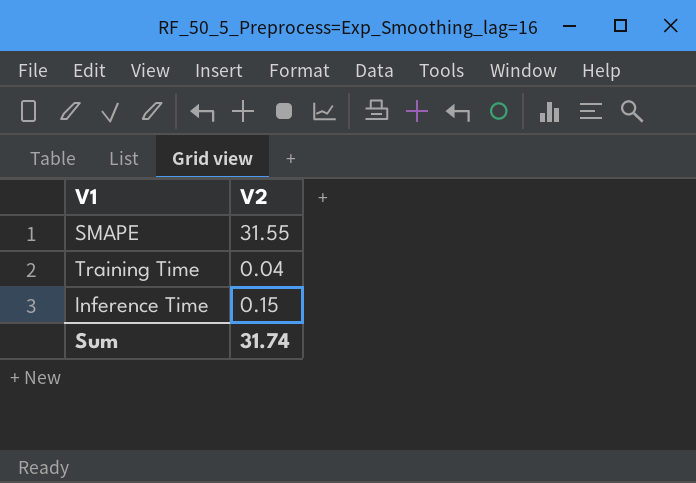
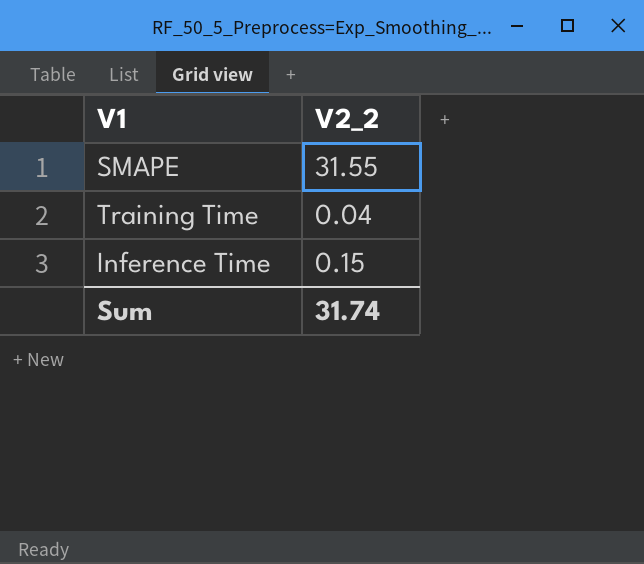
column name: V2 -> V2_2

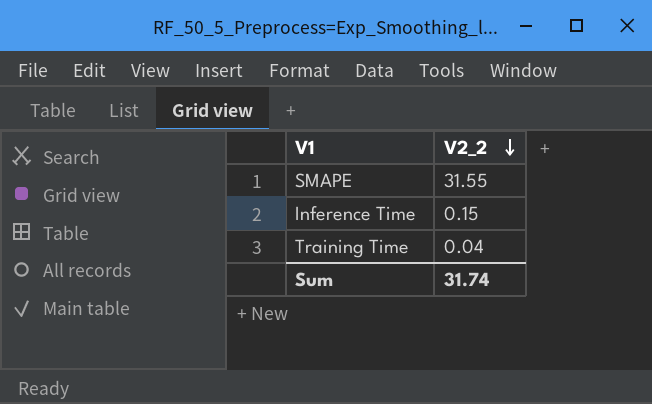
row order: none -> V2_2 descending

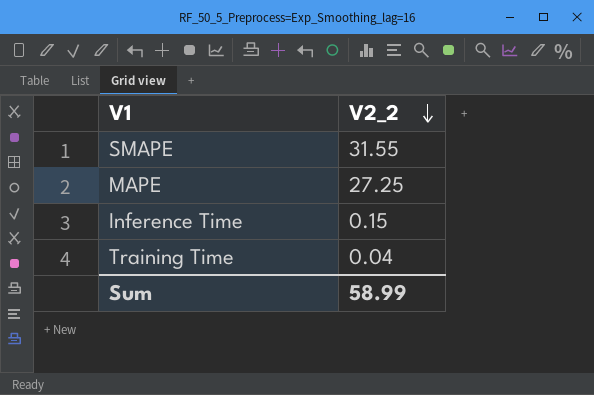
row MAPE: none -> 27.25
Sum | V2_2: 31.74 -> 58.99

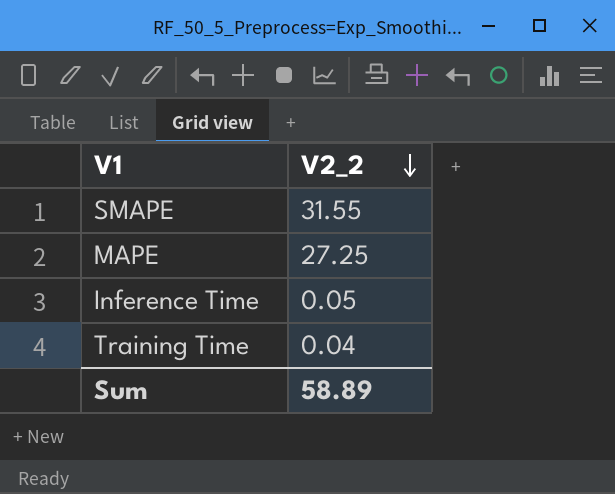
Inference Time | V2_2: 0.15 -> 0.05
Sum | V2_2: 58.99 -> 58.89

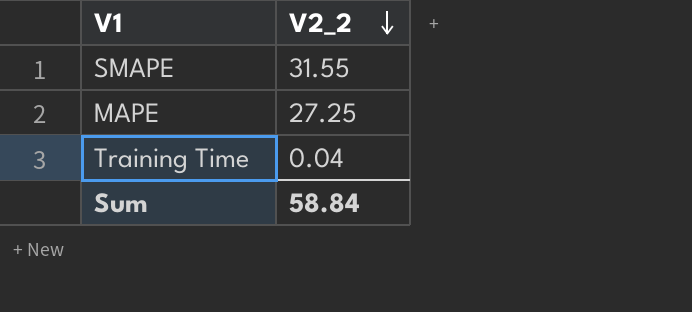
row Inference Time: 0.05 -> none
Sum | V2_2: 58.89 -> 58.84

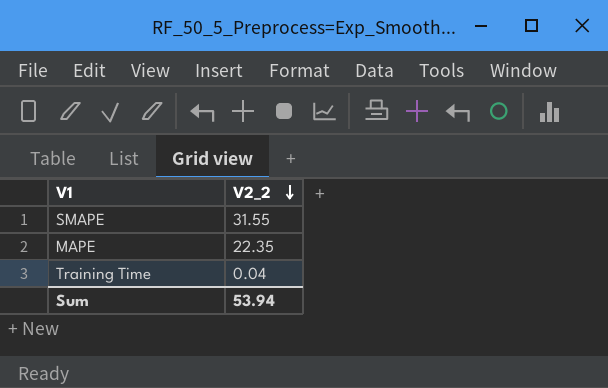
MAPE | V2_2: 27.25 -> 22.35
Sum | V2_2: 58.84 -> 53.94

